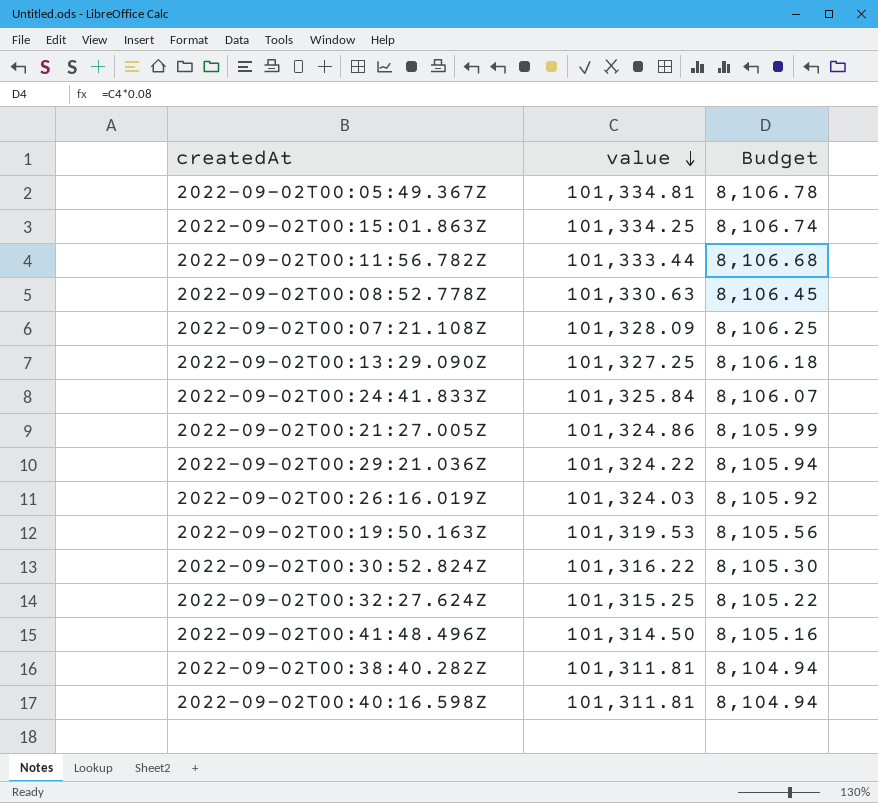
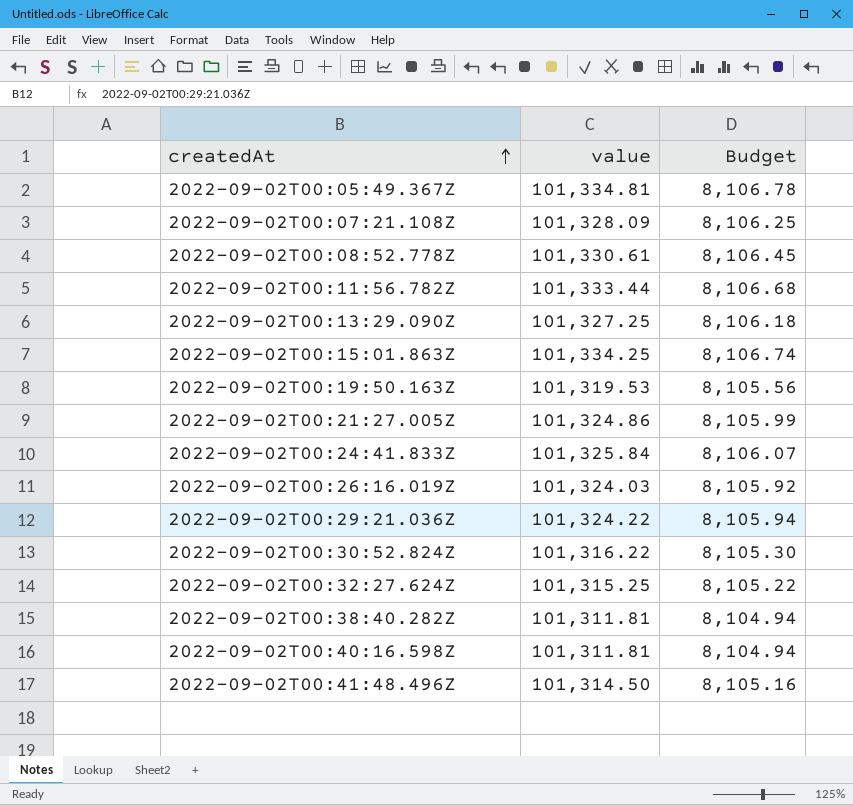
row order: value descending -> createdAt ascending
2022-09-02T00:08:52.778Z | value: 101,330.63 -> 101,330.61

